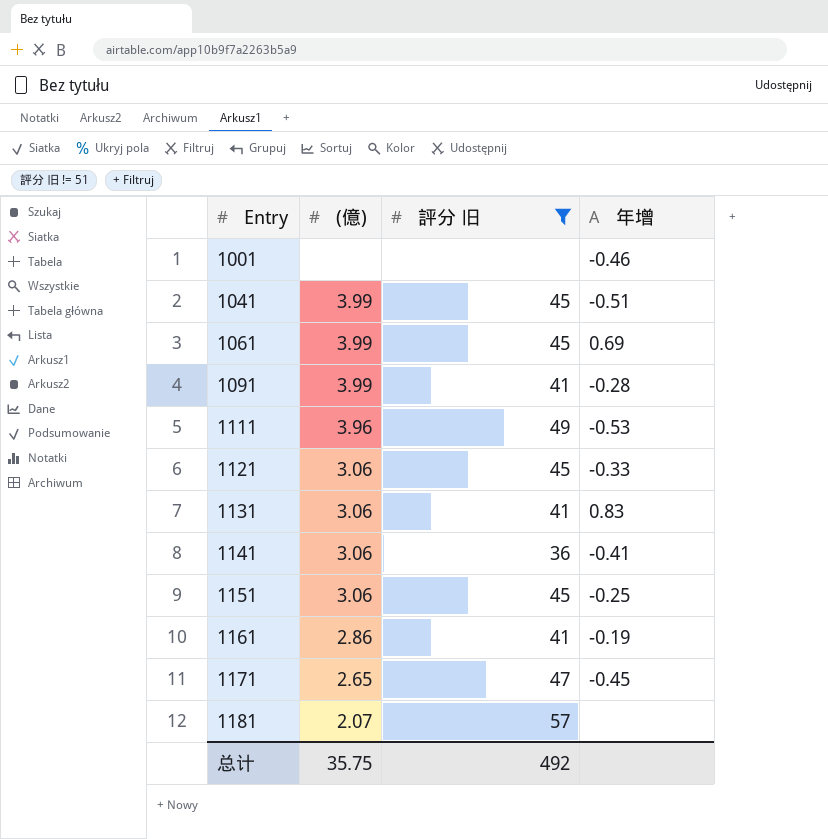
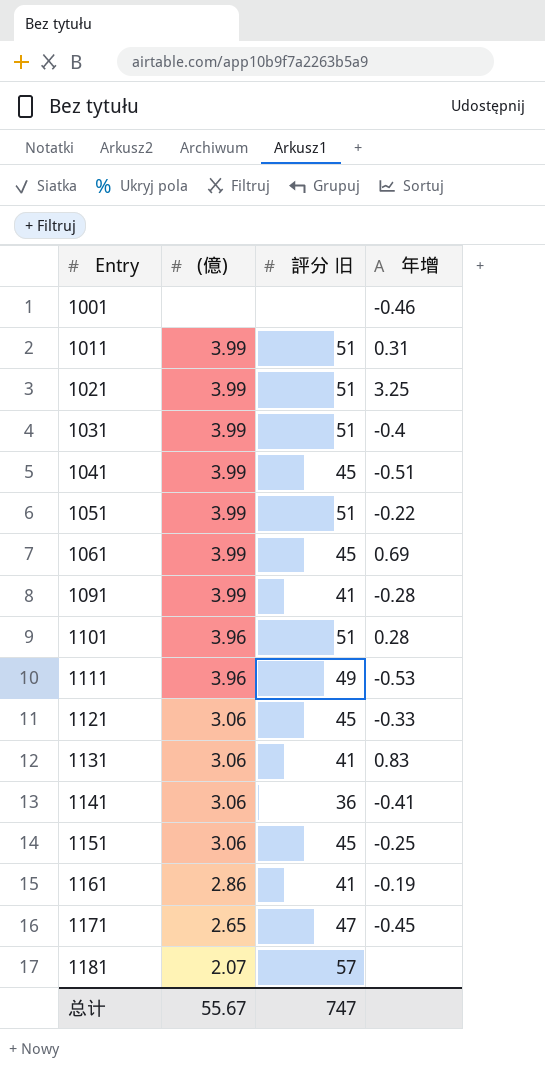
filter: 評分 旧 != 51 -> none
总计 | (億): 35.75 -> 55.67
总计 | 評分 旧: 492 -> 747

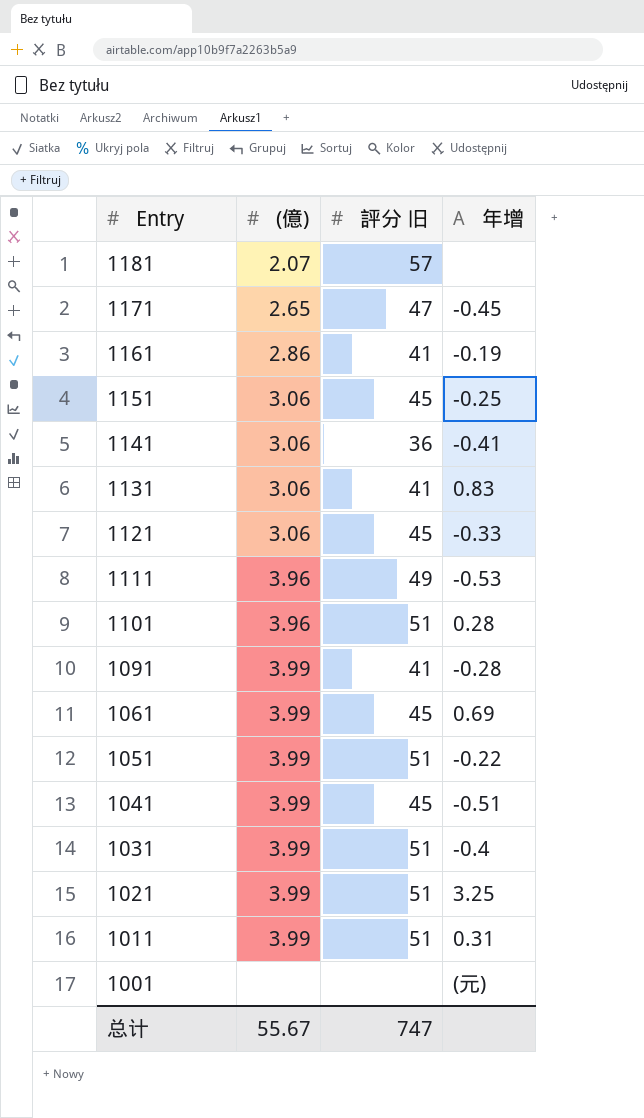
row order: Entry ascending -> Entry descending
1001 | 年增: -0.46 -> (元)

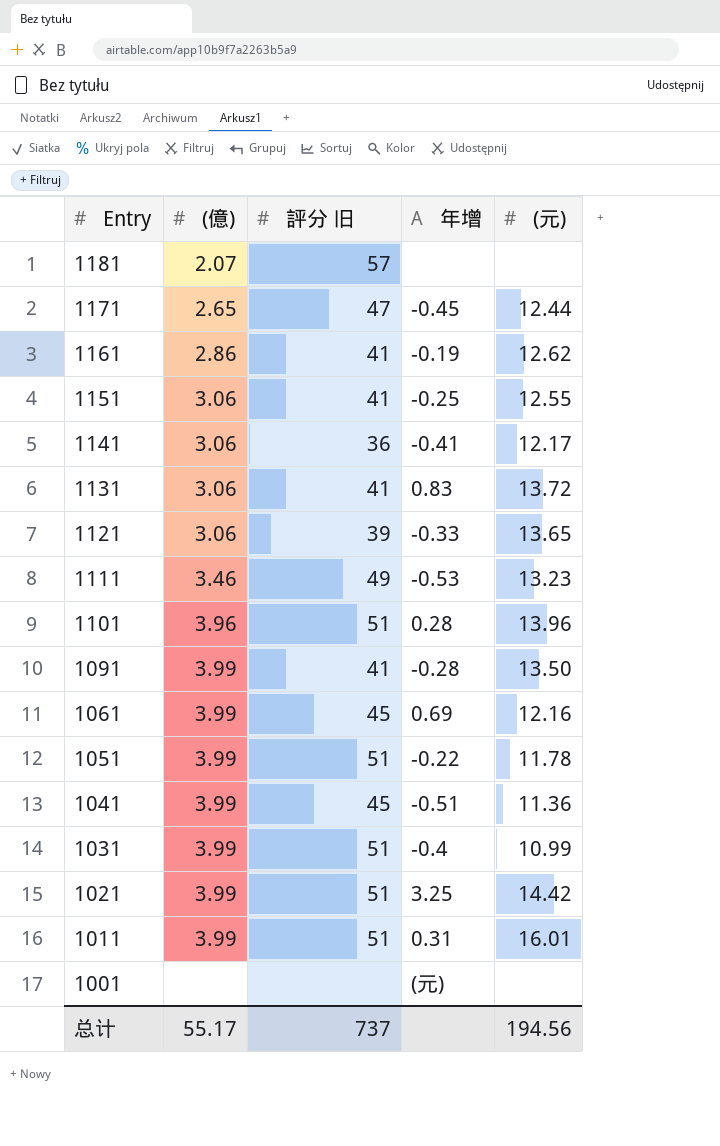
column (元) | position: none -> 5
1151 | 評分 旧: 45 -> 41
1121 | 評分 旧: 45 -> 39
1111 | (億): 3.96 -> 3.46
总计 | (億): 55.67 -> 55.17
总计 | 評分 旧: 747 -> 737

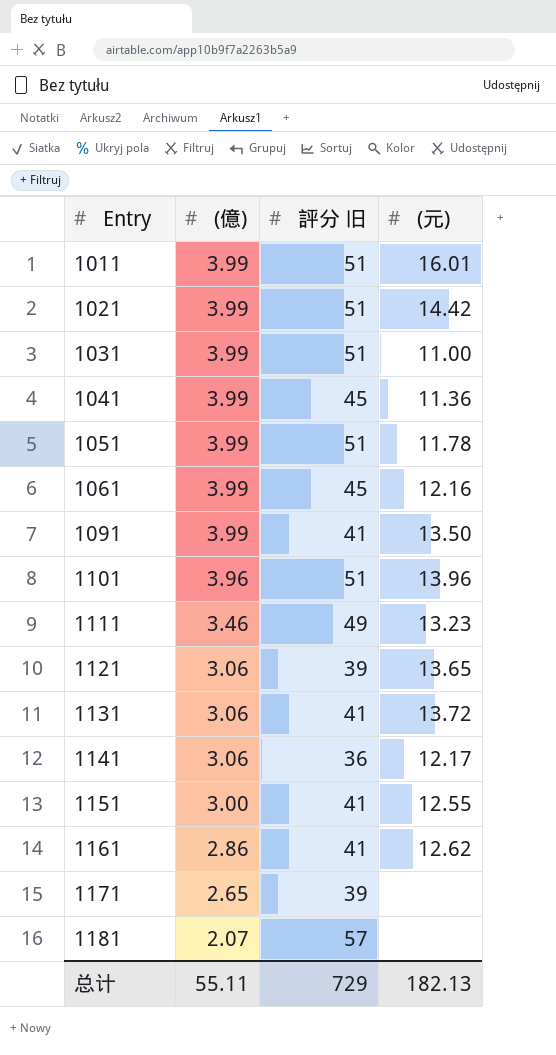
row order: Entry descending -> Entry ascending
column 年增 | position: 4 -> none
row 1001: none | none | (元) | none -> none
1031 | (元): 10.99 -> 11.00
1151 | (億): 3.06 -> 3.00
1171 | 評分 旧: 47 -> 39
1171 | (元): 12.44 -> none
总计 | (億): 55.17 -> 55.11
总计 | 評分 旧: 737 -> 729
总计 | (元): 194.56 -> 182.13

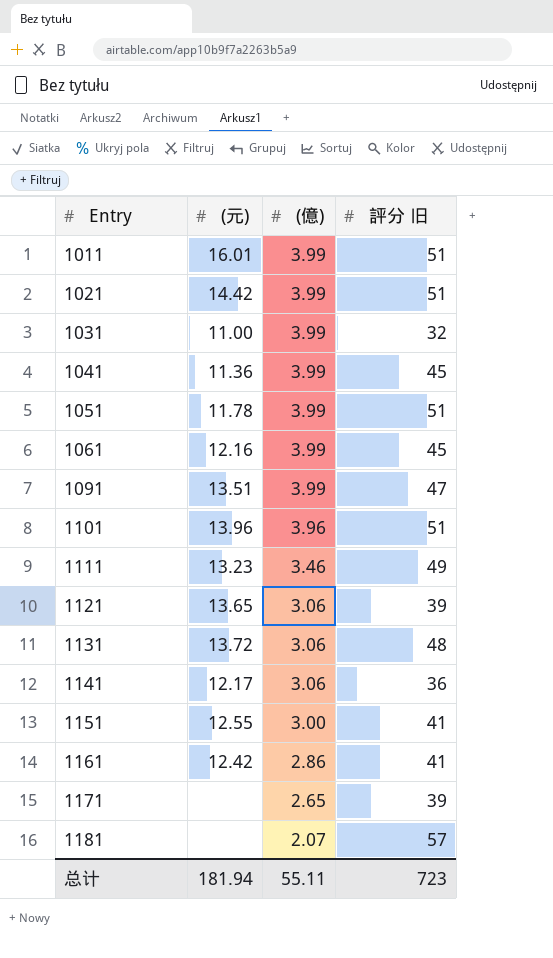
column (元) | position: 4 -> 2
1031 | 評分 旧: 51 -> 32
1091 | (元): 13.50 -> 13.51
1091 | 評分 旧: 41 -> 47
1131 | 評分 旧: 41 -> 48
1161 | (元): 12.62 -> 12.42
总计 | (元): 182.13 -> 181.94
总计 | 評分 旧: 729 -> 723

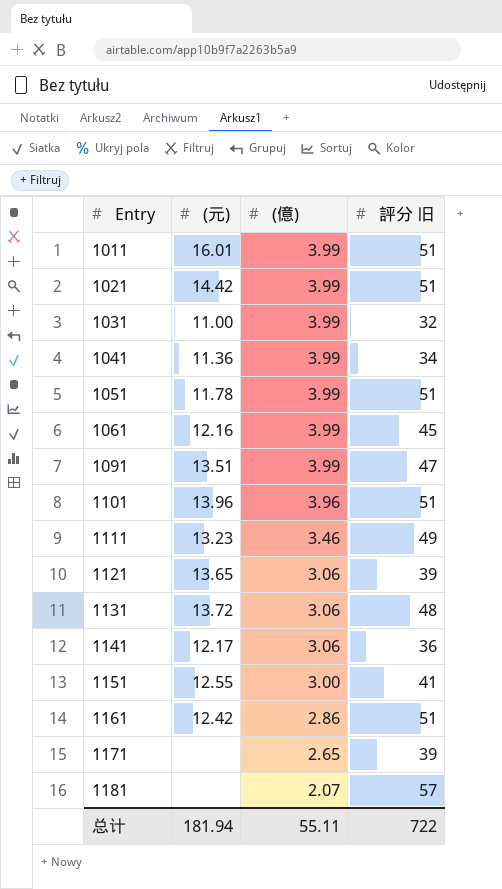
1041 | 評分 旧: 45 -> 34
1161 | 評分 旧: 41 -> 51
总计 | 評分 旧: 723 -> 722

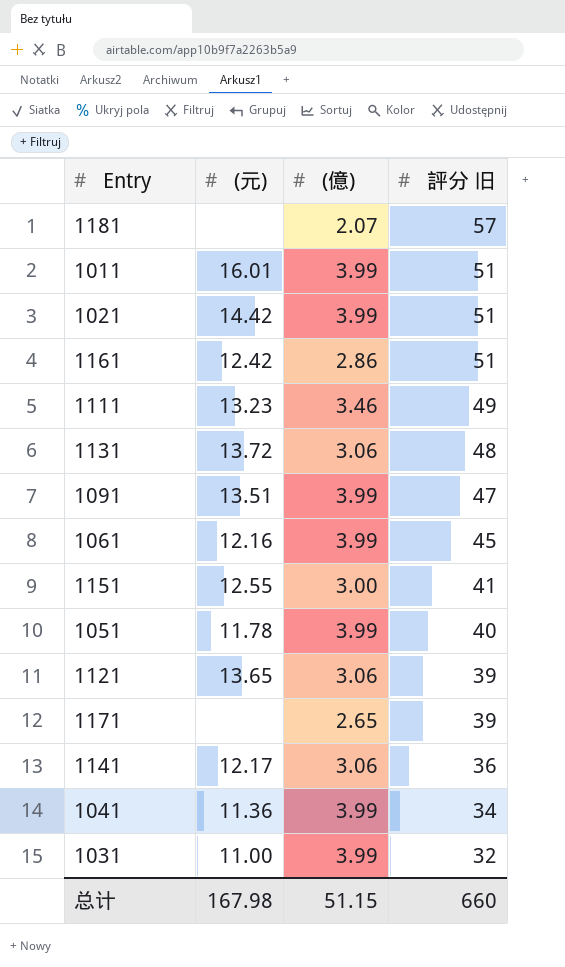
row order: Entry ascending -> 評分 旧 descending
row 1101: 13.96 | 3.96 | 51 -> none
1051 | 評分 旧: 51 -> 40
总计 | (元): 181.94 -> 167.98
总计 | (億): 55.11 -> 51.15
总计 | 評分 旧: 722 -> 660

